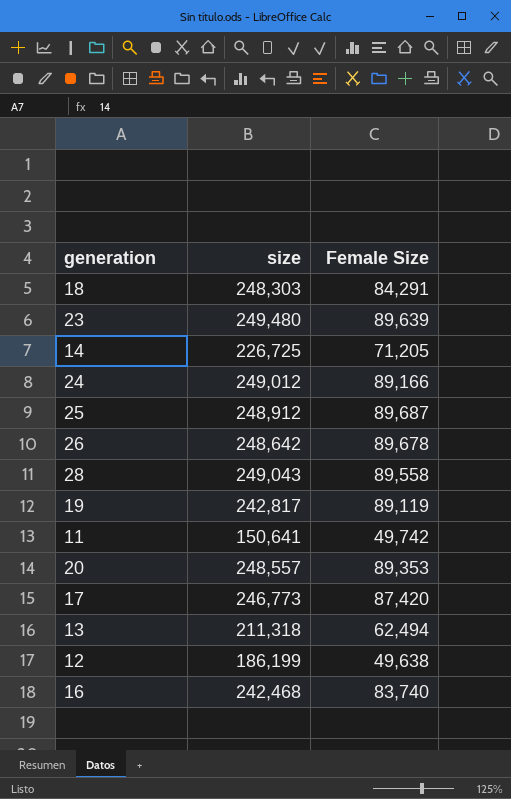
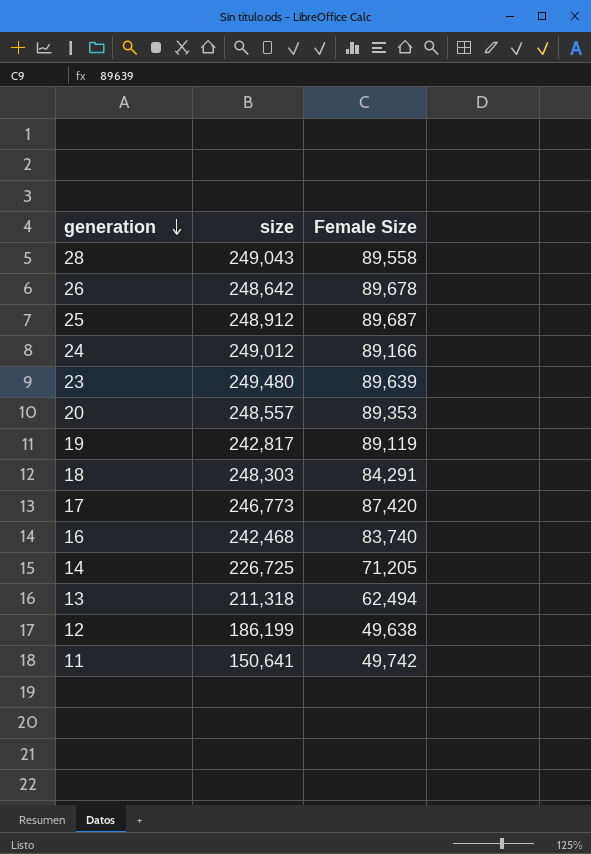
row order: none -> generation descending

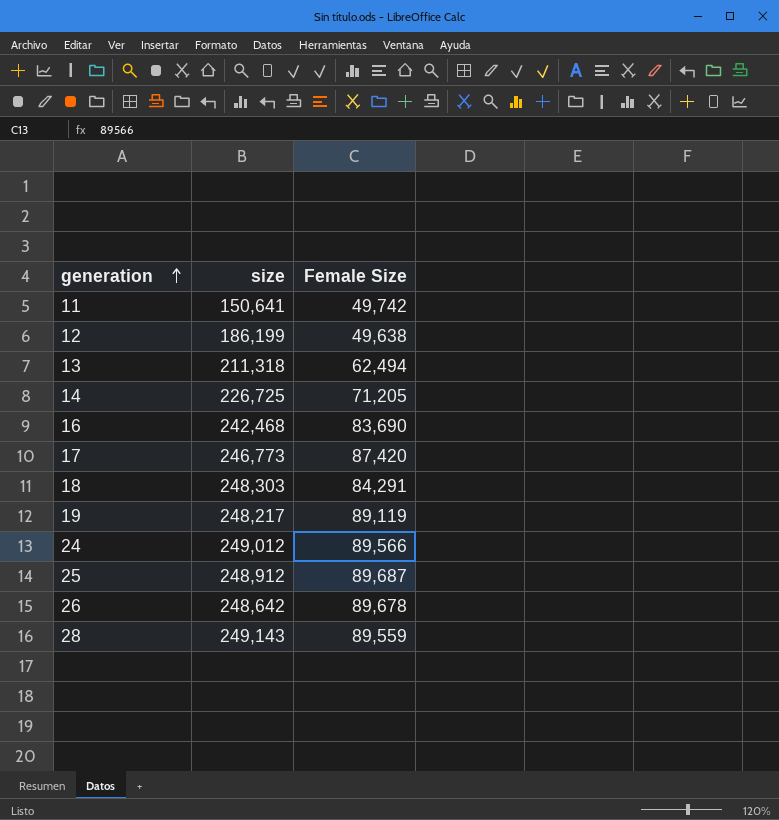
row order: generation descending -> generation ascending
row 23: 249,480 | 89,639 -> none
row 20: 248,557 | 89,353 -> none
16 | Female Size: 83,740 -> 83,690
19 | size: 242,817 -> 248,217
24 | Female Size: 89,166 -> 89,566
28 | size: 249,043 -> 249,143
28 | Female Size: 89,558 -> 89,559

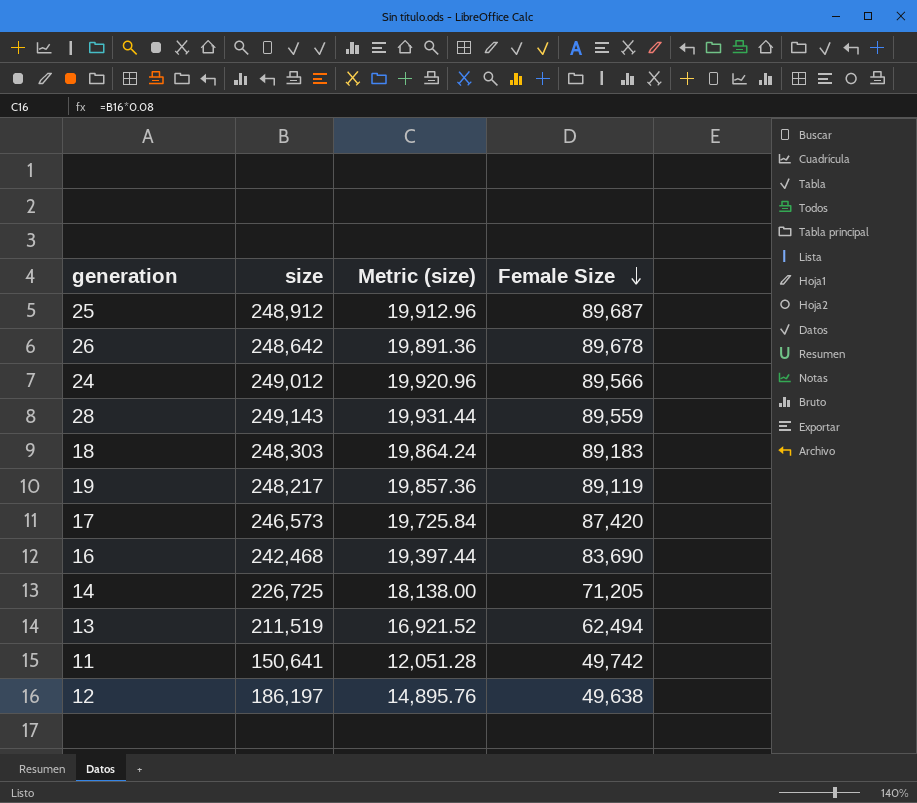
row order: generation ascending -> Female Size descending
column Metric (size) | formula: none -> [size] * 0.08
18 | Female Size: 84,291 -> 89,183
17 | size: 246,773 -> 246,573
13 | size: 211,318 -> 211,519
12 | size: 186,199 -> 186,197

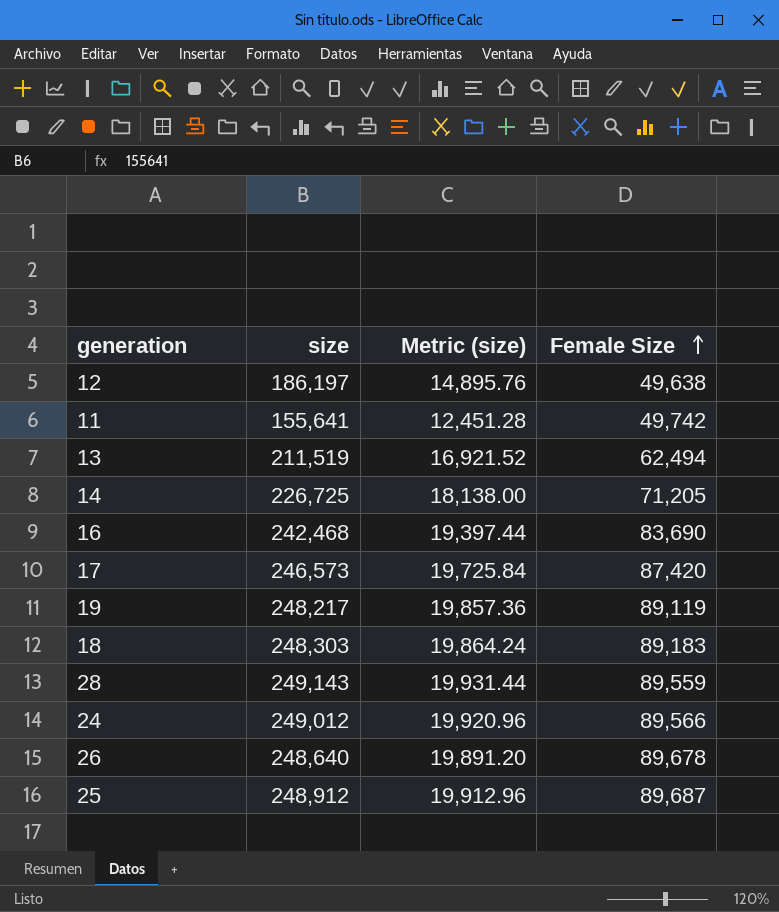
row order: Female Size descending -> Female Size ascending
11 | size: 150,641 -> 155,641
11 | Metric (size): 12,051.28 -> 12,451.28
26 | size: 248,642 -> 248,640
26 | Metric (size): 19,891.36 -> 19,891.20

